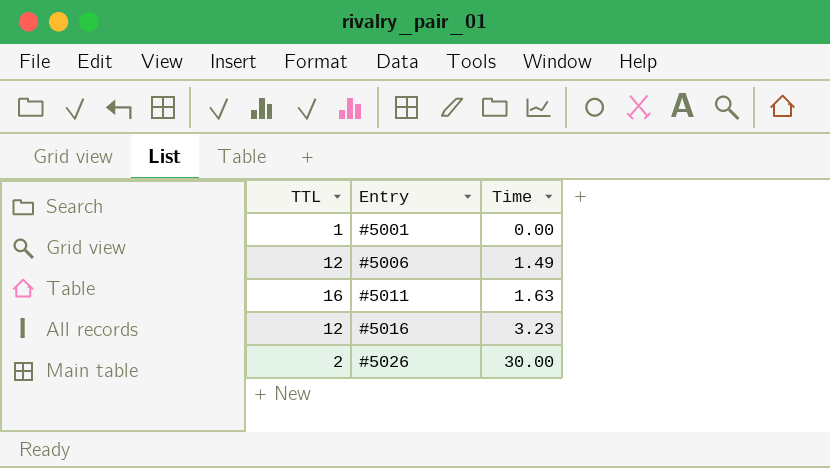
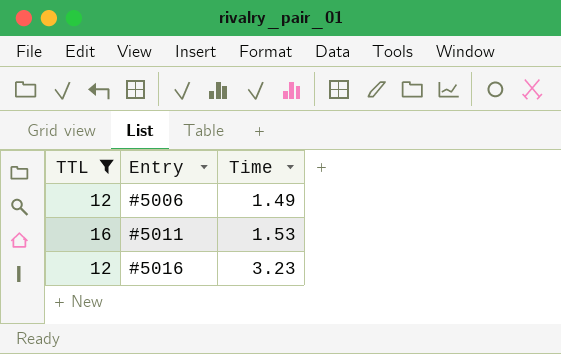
filter: none -> TTL >= 12
#5011 | Time: 1.63 -> 1.53

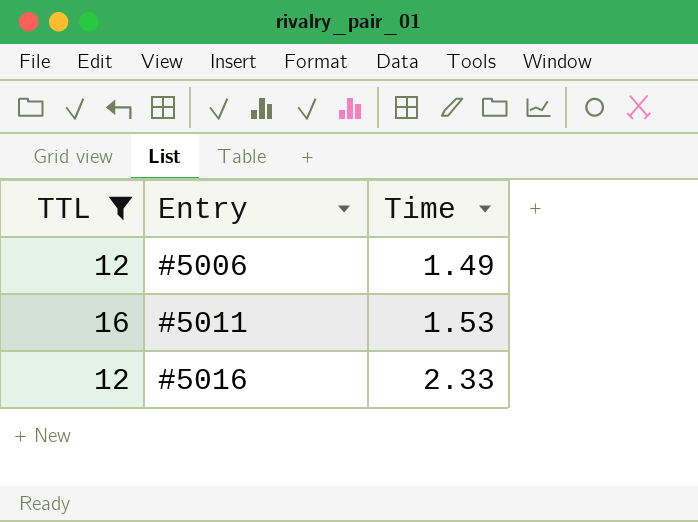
#5016 | Time: 3.23 -> 2.33

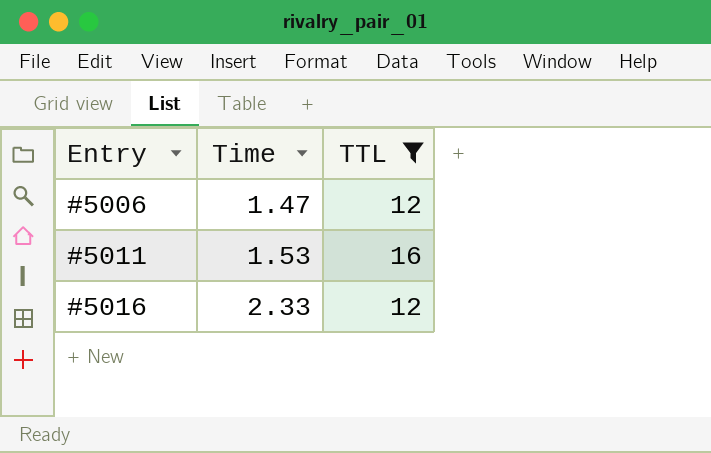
column TTL | position: 1 -> 3
#5006 | Time: 1.49 -> 1.47

